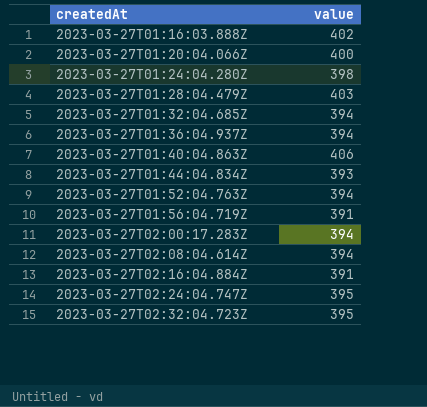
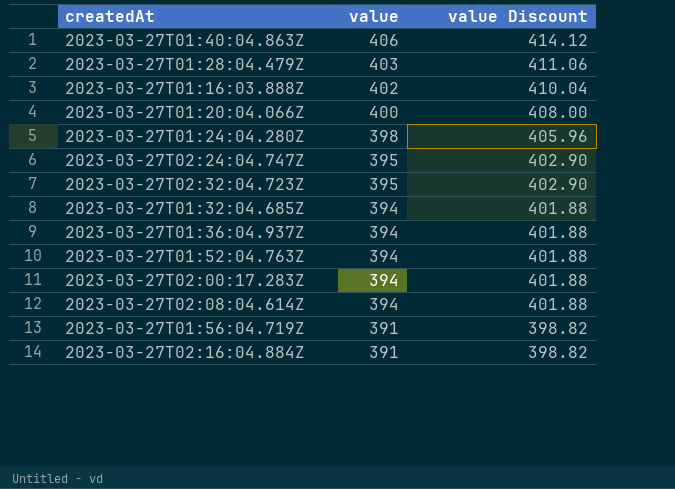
row order: createdAt ascending -> value descending
column value Discount | formula: none -> [value] * 1.02
row 2023-03-27T01:44:04.834Z: 393 -> none

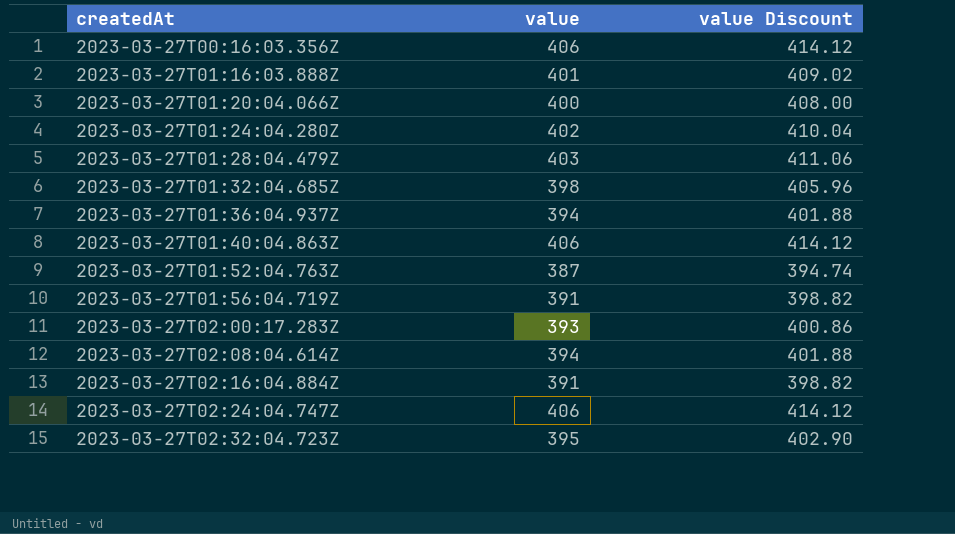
row order: value descending -> createdAt ascending
row 2023-03-27T00:16:03.356Z: none -> 406 | 414.12
2023-03-27T01:16:03.888Z | value: 402 -> 401
2023-03-27T01:16:03.888Z | value Discount: 410.04 -> 409.02
2023-03-27T01:24:04.280Z | value: 398 -> 402
2023-03-27T01:24:04.280Z | value Discount: 405.96 -> 410.04
2023-03-27T01:32:04.685Z | value: 394 -> 398
2023-03-27T01:32:04.685Z | value Discount: 401.88 -> 405.96
2023-03-27T01:52:04.763Z | value: 394 -> 387
2023-03-27T01:52:04.763Z | value Discount: 401.88 -> 394.74
2023-03-27T02:00:17.283Z | value: 394 -> 393
2023-03-27T02:00:17.283Z | value Discount: 401.88 -> 400.86
2023-03-27T02:24:04.747Z | value: 395 -> 406
2023-03-27T02:24:04.747Z | value Discount: 402.90 -> 414.12

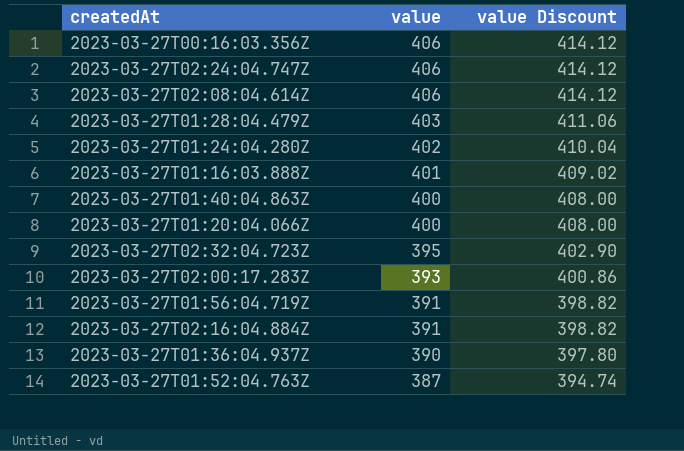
row order: createdAt ascending -> value descending
row 2023-03-27T01:32:04.685Z: 398 | 405.96 -> none
2023-03-27T02:08:04.614Z | value: 394 -> 406
2023-03-27T02:08:04.614Z | value Discount: 401.88 -> 414.12
2023-03-27T01:40:04.863Z | value: 406 -> 400
2023-03-27T01:40:04.863Z | value Discount: 414.12 -> 408.00
2023-03-27T01:36:04.937Z | value: 394 -> 390
2023-03-27T01:36:04.937Z | value Discount: 401.88 -> 397.80

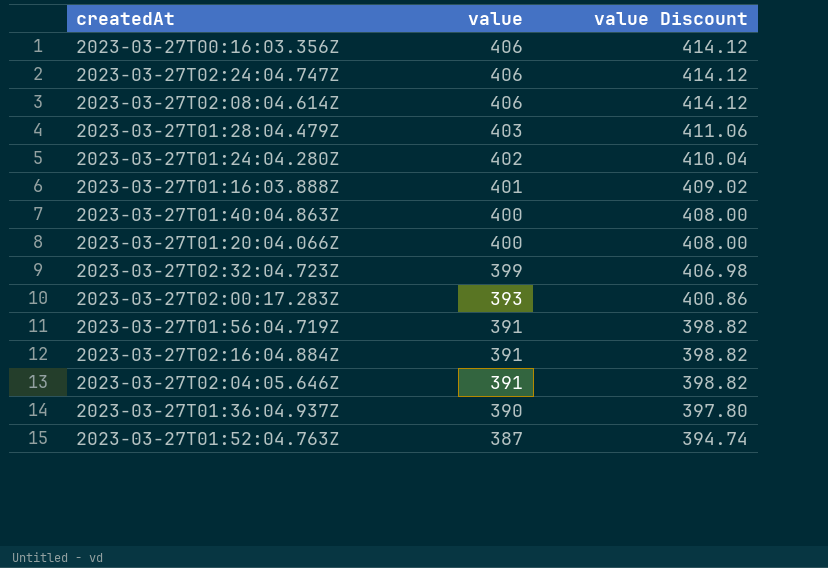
2023-03-27T02:32:04.723Z | value: 395 -> 399
2023-03-27T02:32:04.723Z | value Discount: 402.90 -> 406.98
row 2023-03-27T02:04:05.646Z: none -> 391 | 398.82

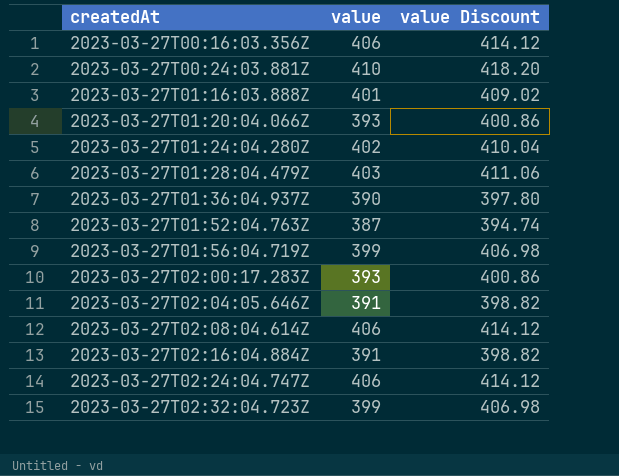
row order: value descending -> createdAt ascending
row 2023-03-27T01:40:04.863Z: 400 | 408.00 -> none
row 2023-03-27T00:24:03.881Z: none -> 410 | 418.20
2023-03-27T01:20:04.066Z | value: 400 -> 393
2023-03-27T01:20:04.066Z | value Discount: 408.00 -> 400.86
2023-03-27T01:56:04.719Z | value: 391 -> 399
2023-03-27T01:56:04.719Z | value Discount: 398.82 -> 406.98

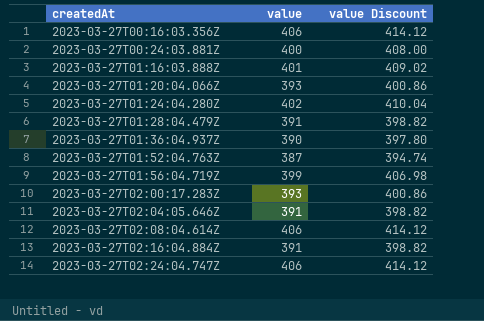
row 2023-03-27T02:32:04.723Z: 399 | 406.98 -> none
2023-03-27T00:24:03.881Z | value: 410 -> 400
2023-03-27T00:24:03.881Z | value Discount: 418.20 -> 408.00
2023-03-27T01:28:04.479Z | value: 403 -> 391
2023-03-27T01:28:04.479Z | value Discount: 411.06 -> 398.82

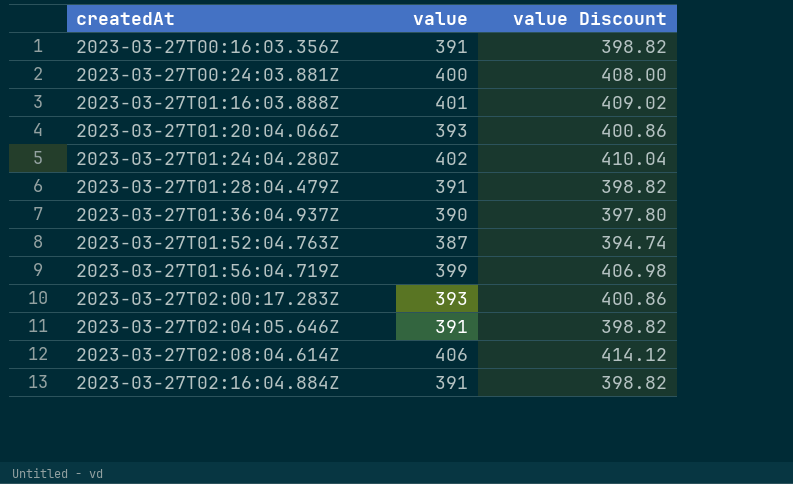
row 2023-03-27T02:24:04.747Z: 406 | 414.12 -> none
2023-03-27T00:16:03.356Z | value: 406 -> 391
2023-03-27T00:16:03.356Z | value Discount: 414.12 -> 398.82

